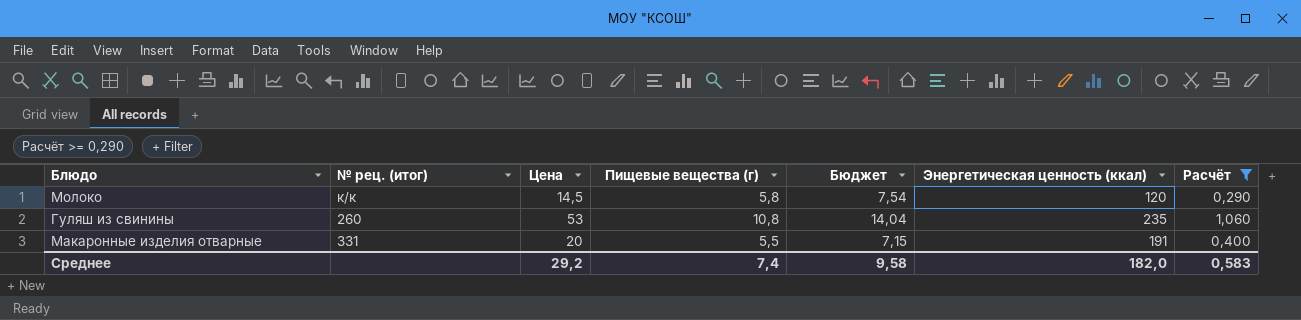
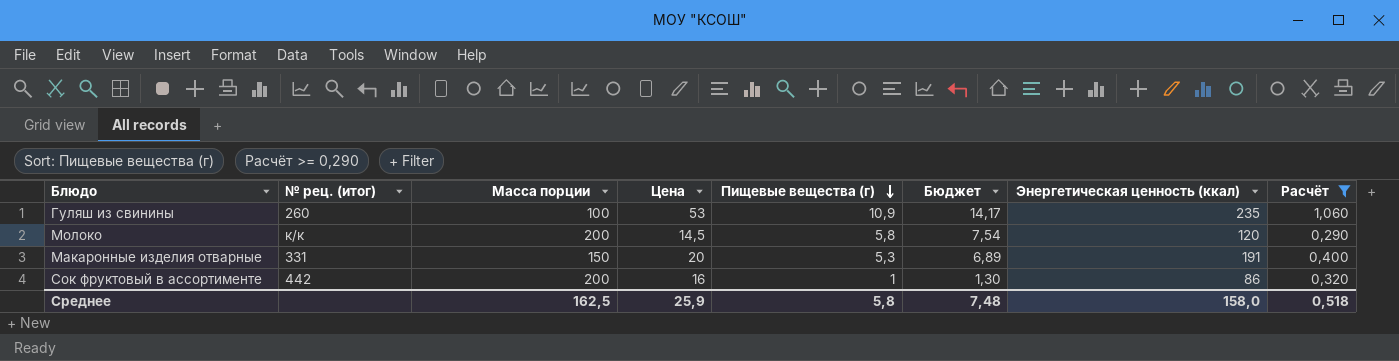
row order: none -> Пищевые вещества (г) descending
column Масса порции | position: none -> 3
Гуляш из свинины | Пищевые вещества (г): 10,8 -> 10,9
Гуляш из свинины | Бюджет: 14,04 -> 14,17
Макаронные изделия отварные | Пищевые вещества (г): 5,5 -> 5,3
Макаронные изделия отварные | Бюджет: 7,15 -> 6,89
row Сок фруктовый в ассортименте: none -> 442 | 200 | 16 | 1 | 1,30 | 86 | 0,320
Среднее | Цена: 29,2 -> 25,9
Среднее | Пищевые вещества (г): 7,4 -> 5,8
Среднее | Бюджет: 9,58 -> 7,48
Среднее | Энергетическая ценность (ккал): 182,0 -> 158,0
Среднее | Расчёт: 0,583 -> 0,518

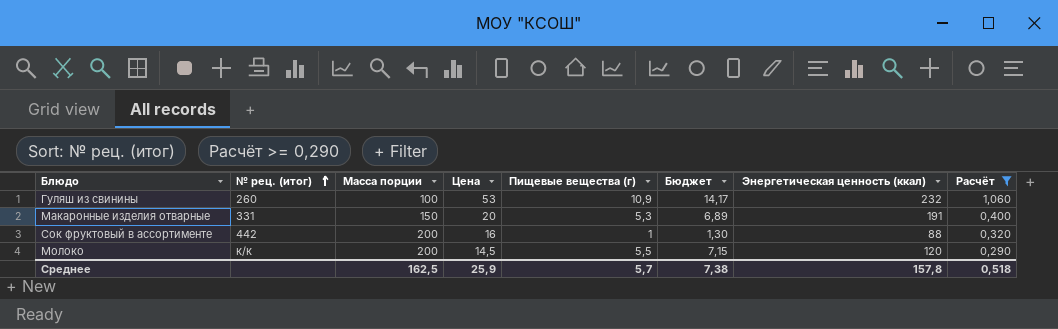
row order: Пищевые вещества (г) descending -> № рец. (итог) ascending
Гуляш из свинины | Энергетическая ценность (ккал): 235 -> 232
Сок фруктовый в ассортименте | Энергетическая ценность (ккал): 86 -> 88
Молоко | Пищевые вещества (г): 5,8 -> 5,5
Молоко | Бюджет: 7,54 -> 7,15
Среднее | Пищевые вещества (г): 5,8 -> 5,7
Среднее | Бюджет: 7,48 -> 7,38
Среднее | Энергетическая ценность (ккал): 158,0 -> 157,8

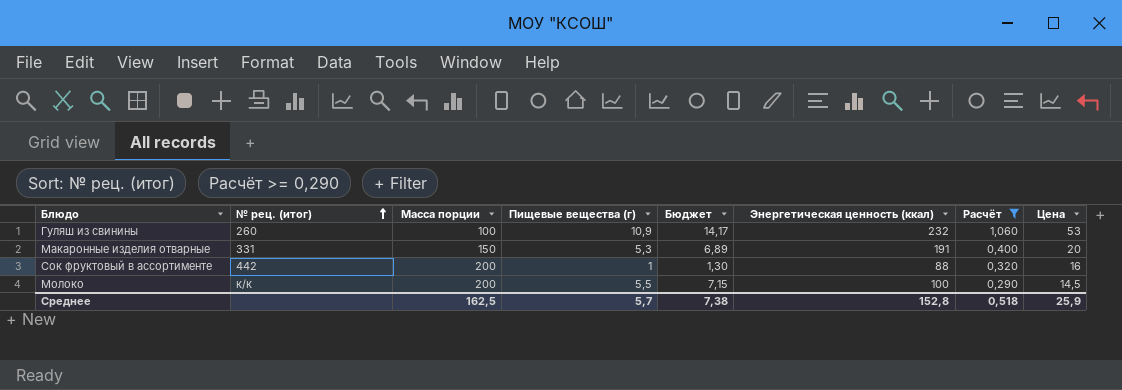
column Цена | position: 4 -> 8
Молоко | Энергетическая ценность (ккал): 120 -> 100
Среднее | Энергетическая ценность (ккал): 157,8 -> 152,8

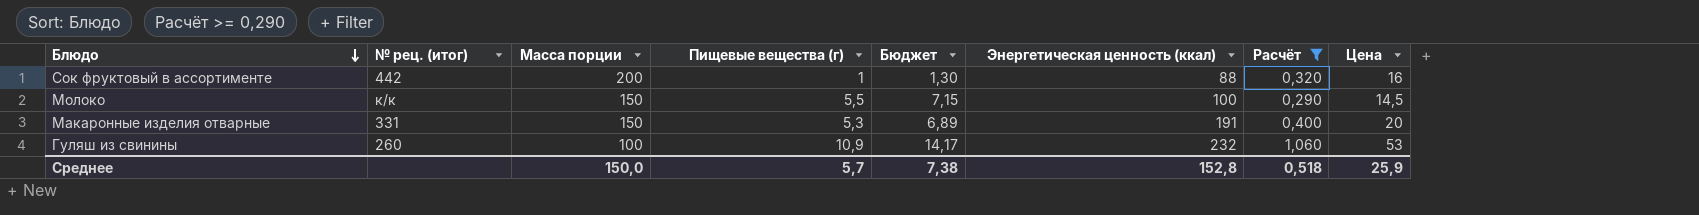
row order: № рец. (итог) ascending -> Блюдо descending
Молоко | Масса порции: 200 -> 150
Среднее | Масса порции: 162,5 -> 150,0

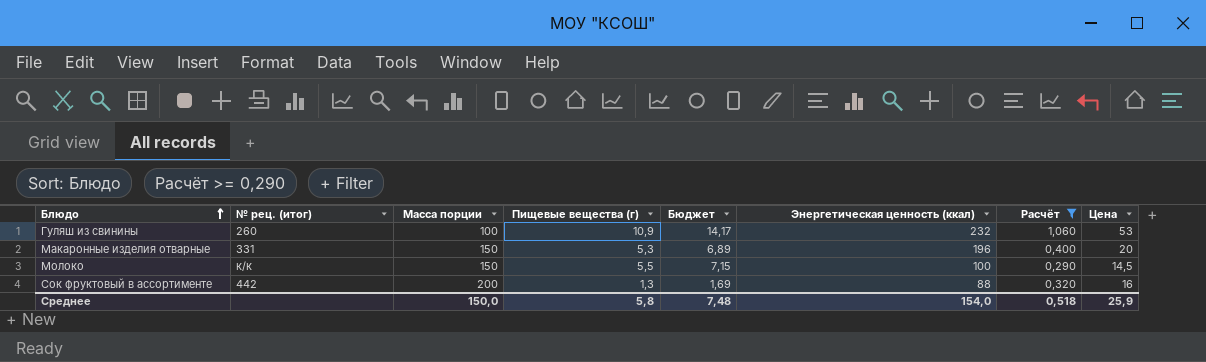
row order: Блюдо descending -> Блюдо ascending
Макаронные изделия отварные | Энергетическая ценность (ккал): 191 -> 196
Сок фруктовый в ассортименте | Пищевые вещества (г): 1 -> 1,3
Сок фруктовый в ассортименте | Бюджет: 1,30 -> 1,69
Среднее | Пищевые вещества (г): 5,7 -> 5,8
Среднее | Бюджет: 7,38 -> 7,48
Среднее | Энергетическая ценность (ккал): 152,8 -> 154,0

